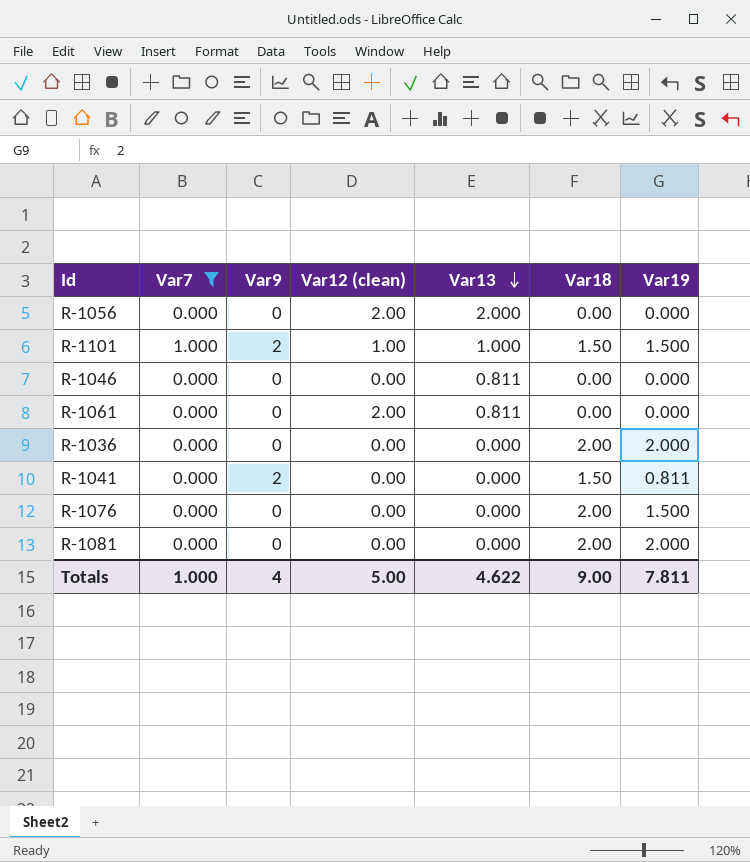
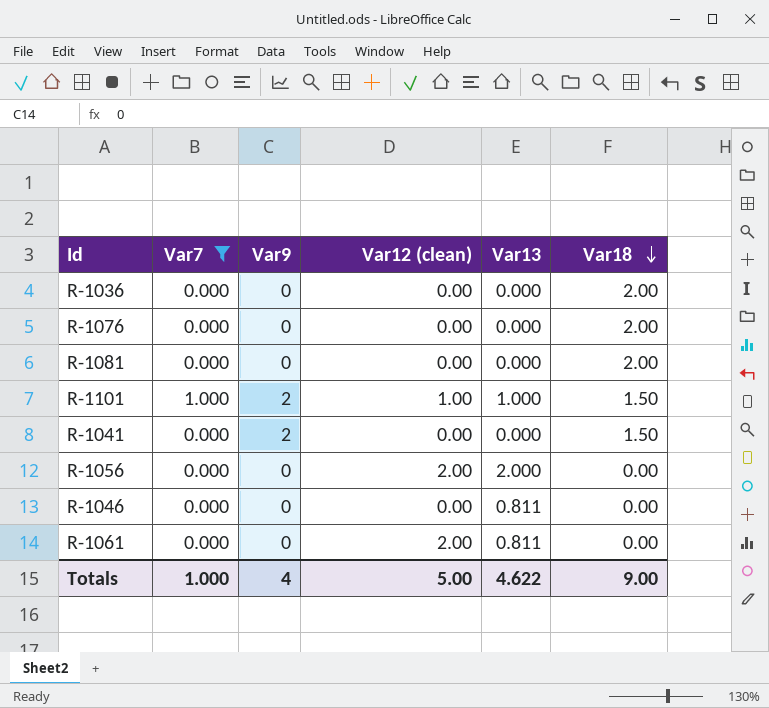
row order: Var13 descending -> Var18 descending
column Var19 | position: 7 -> none

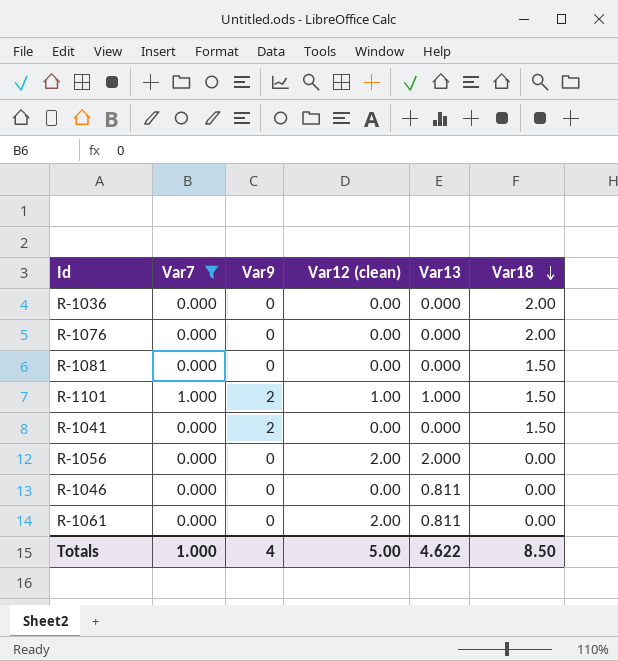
R-1081 | Var18: 2.00 -> 1.50
Totals | Var18: 9.00 -> 8.50

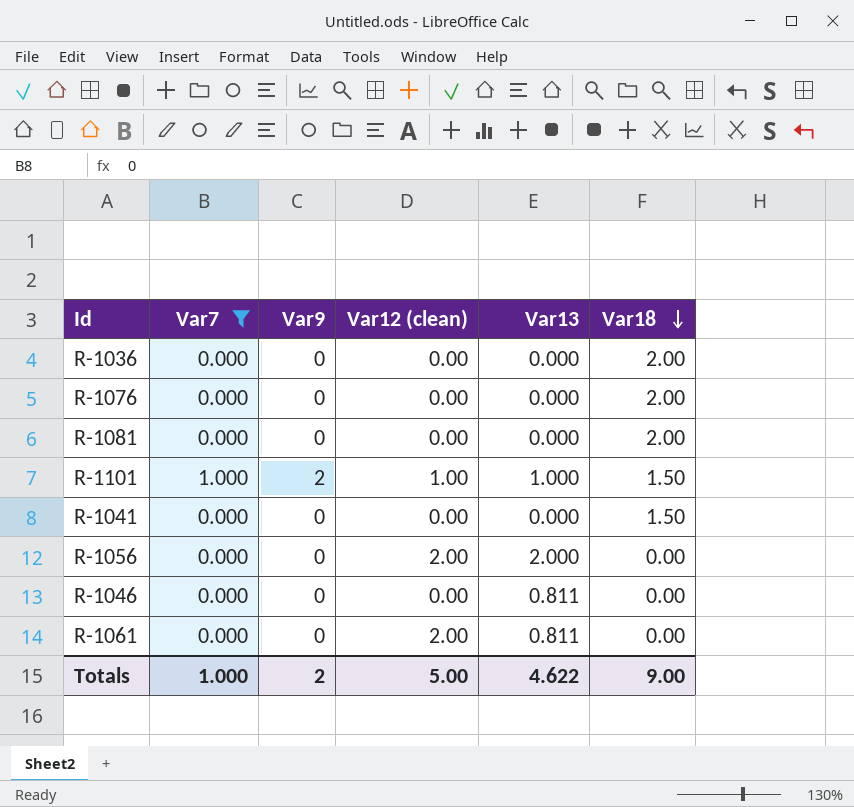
R-1081 | Var18: 1.50 -> 2.00
R-1041 | Var9: 2 -> 0
Totals | Var9: 4 -> 2
Totals | Var18: 8.50 -> 9.00

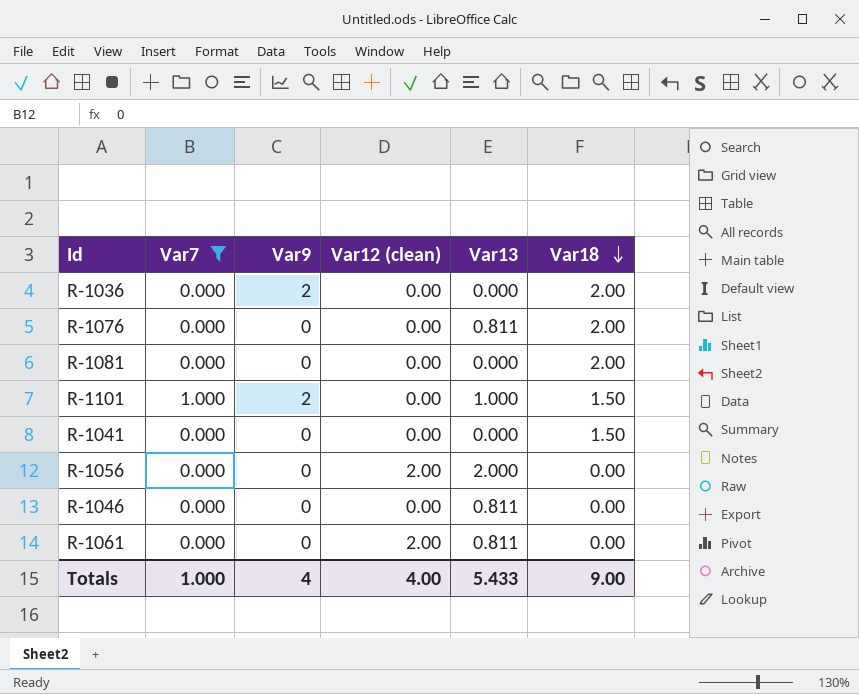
R-1036 | Var9: 0 -> 2
R-1076 | Var13: 0.000 -> 0.811
R-1101 | Var12 (clean): 1.00 -> 0.00
Totals | Var9: 2 -> 4
Totals | Var12 (clean): 5.00 -> 4.00
Totals | Var13: 4.622 -> 5.433

